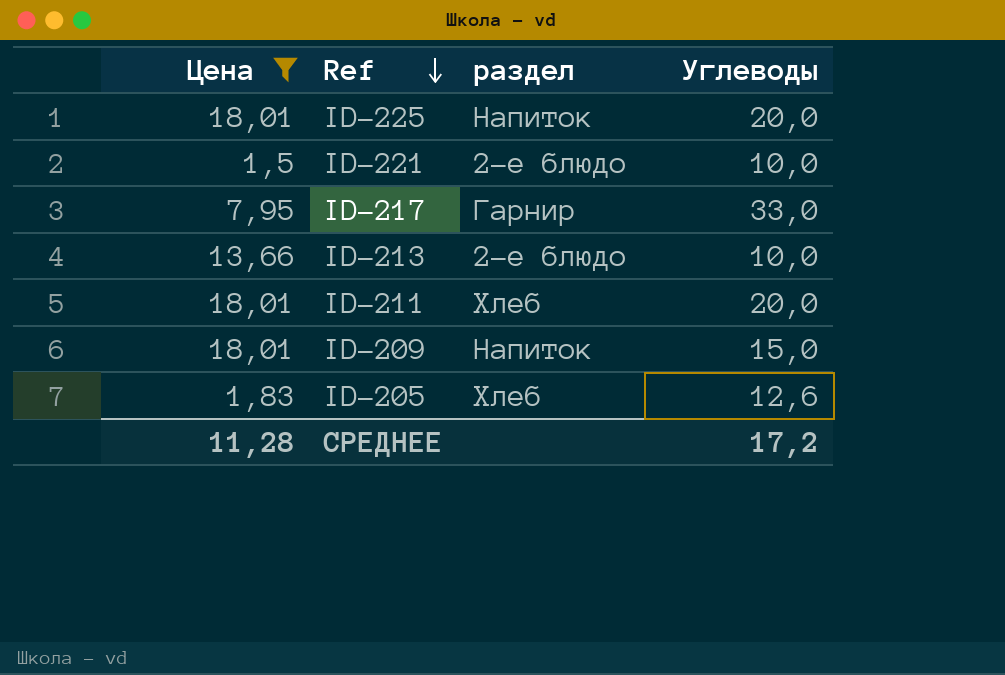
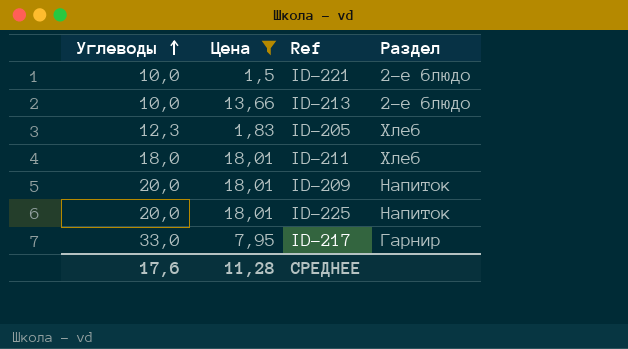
row order: Ref descending -> Углеводы ascending
column Углеводы | position: 4 -> 1
column name: раздел -> Раздел
ID-205 | Углеводы: 12,6 -> 12,3
ID-211 | Углеводы: 20,0 -> 18,0
ID-209 | Углеводы: 15,0 -> 20,0
СРЕДНЕЕ | Углеводы: 17,2 -> 17,6

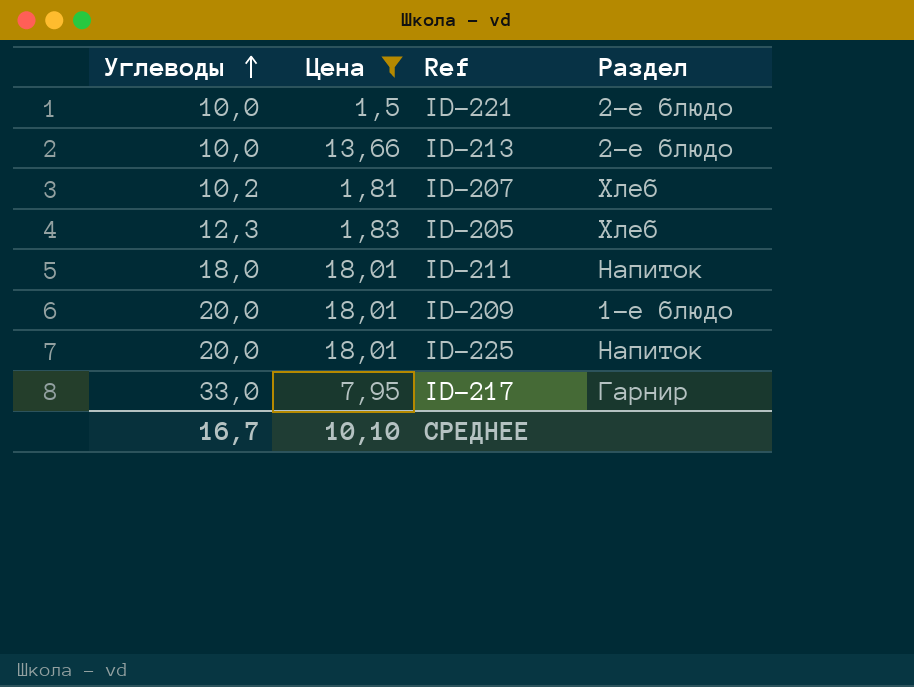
row ID-207: none -> 10,2 | 1,81 | Хлеб
ID-211 | Раздел: Хлеб -> Напиток
ID-209 | Раздел: Напиток -> 1-е блюдо
СРЕДНЕЕ | Углеводы: 17,6 -> 16,7
СРЕДНЕЕ | Цена: 11,28 -> 10,10

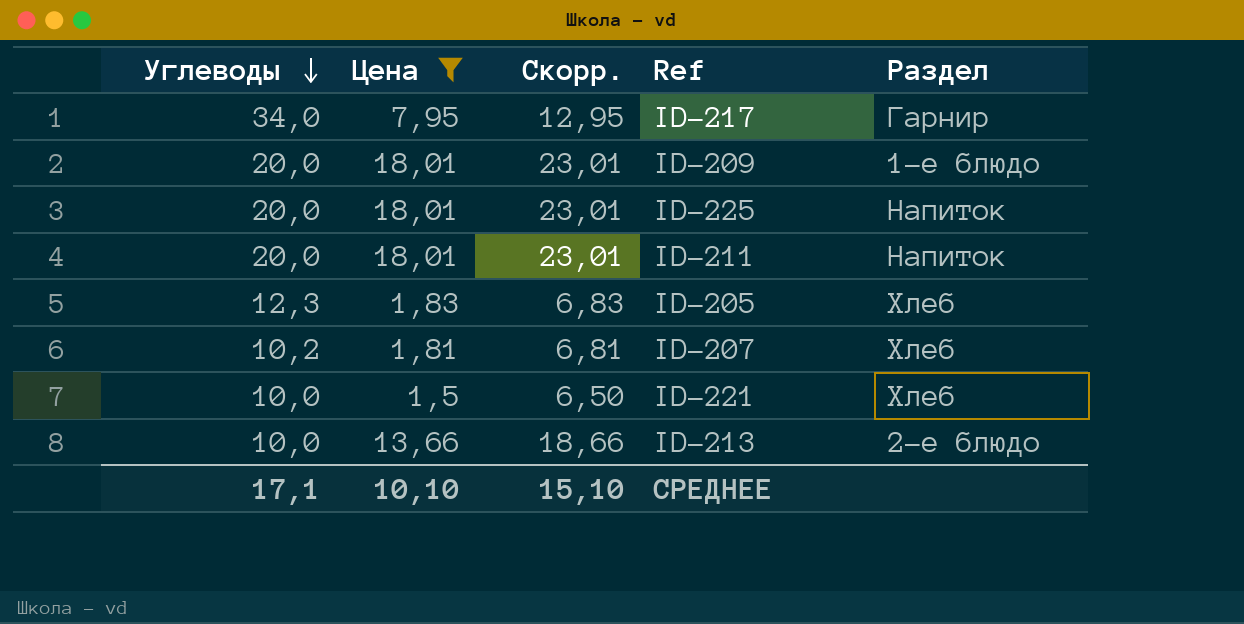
row order: Углеводы ascending -> Углеводы descending
column Скорр. | formula: none -> [Цена] + 5
ID-217 | Углеводы: 33,0 -> 34,0
ID-211 | Углеводы: 18,0 -> 20,0
ID-221 | Раздел: 2-е блюдо -> Хлеб
СРЕДНЕЕ | Углеводы: 16,7 -> 17,1

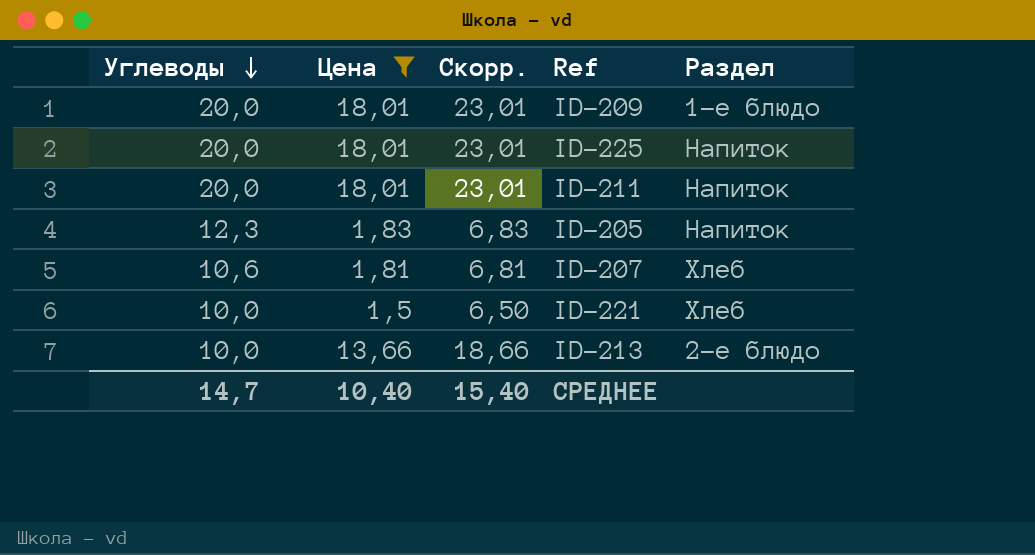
row ID-217: 34,0 | 7,95 | 12,95 | Гарнир -> none
ID-205 | Раздел: Хлеб -> Напиток
ID-207 | Углеводы: 10,2 -> 10,6
СРЕДНЕЕ | Углеводы: 17,1 -> 14,7
СРЕДНЕЕ | Цена: 10,10 -> 10,40
СРЕДНЕЕ | Скорр.: 15,10 -> 15,40

